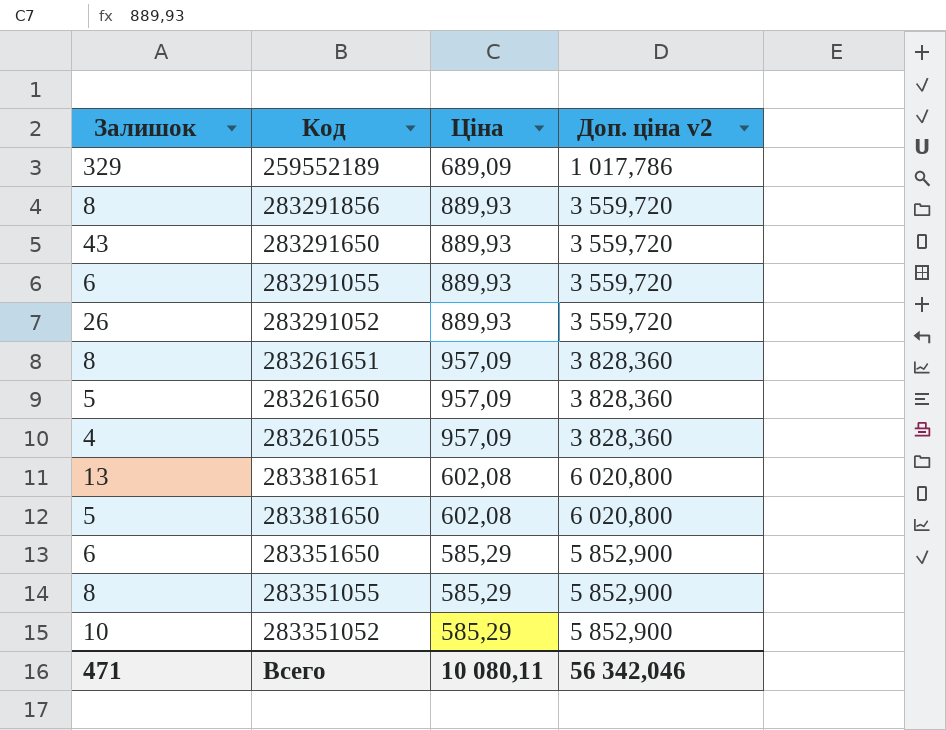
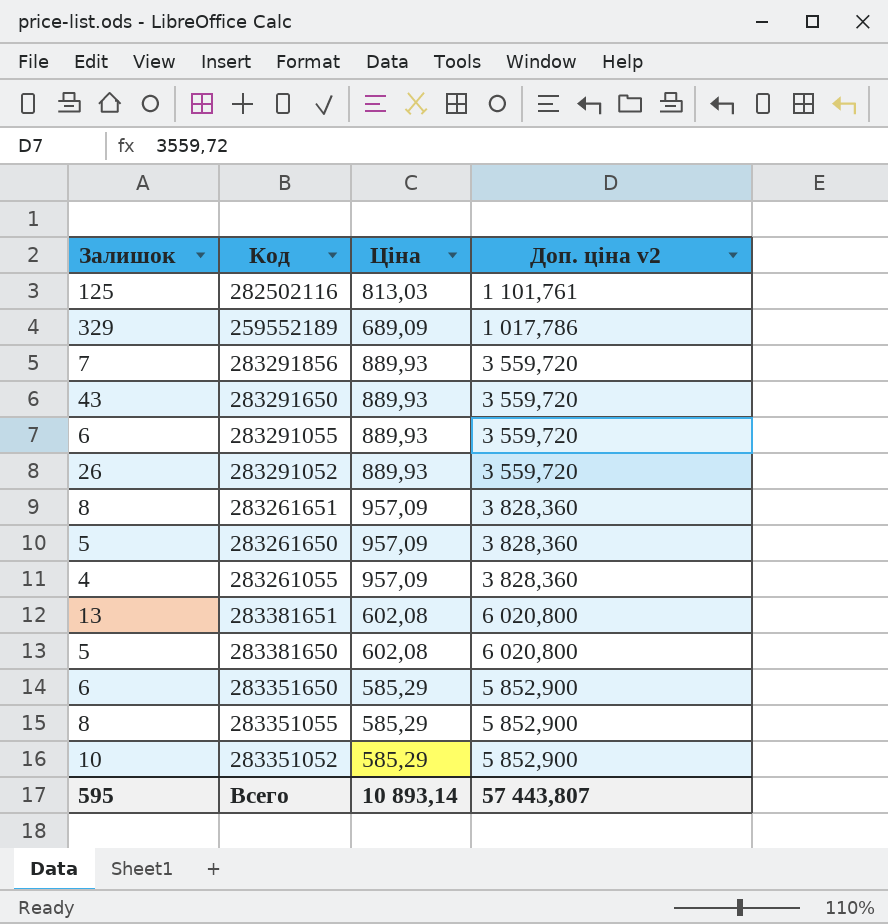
row 282502116: none -> 125 | 813,03 | 1 101,761
283291856 | Залишок: 8 -> 7
Всего | Залишок: 471 -> 595
Всего | Ціна: 10 080,11 -> 10 893,14
Всего | Доп. ціна v2: 56 342,046 -> 57 443,807

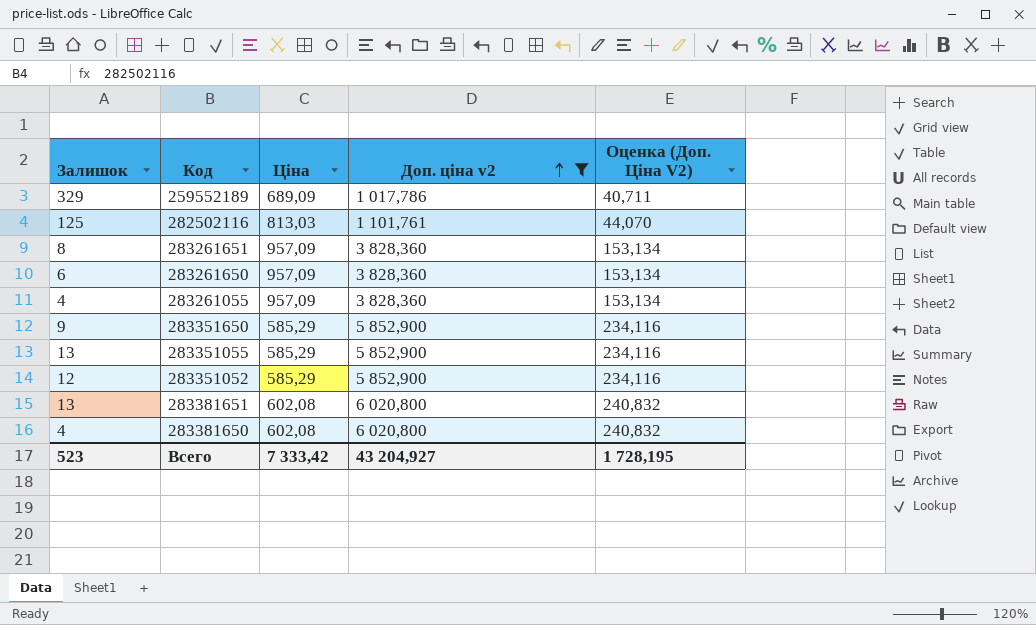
filter: none -> Доп. ціна v2 != 3 559,720
row order: none -> Доп. ціна v2 ascending
column Оценка (Доп. Ціна V2) | formula: none -> [Доп. ціна v2] * 0,04
283261650 | Залишок: 5 -> 6
283351650 | Залишок: 6 -> 9
283351055 | Залишок: 8 -> 13
283351052 | Залишок: 10 -> 12
283381650 | Залишок: 5 -> 4
Всего | Залишок: 595 -> 523
Всего | Ціна: 10 893,14 -> 7 333,42
Всего | Доп. ціна v2: 57 443,807 -> 43 204,927

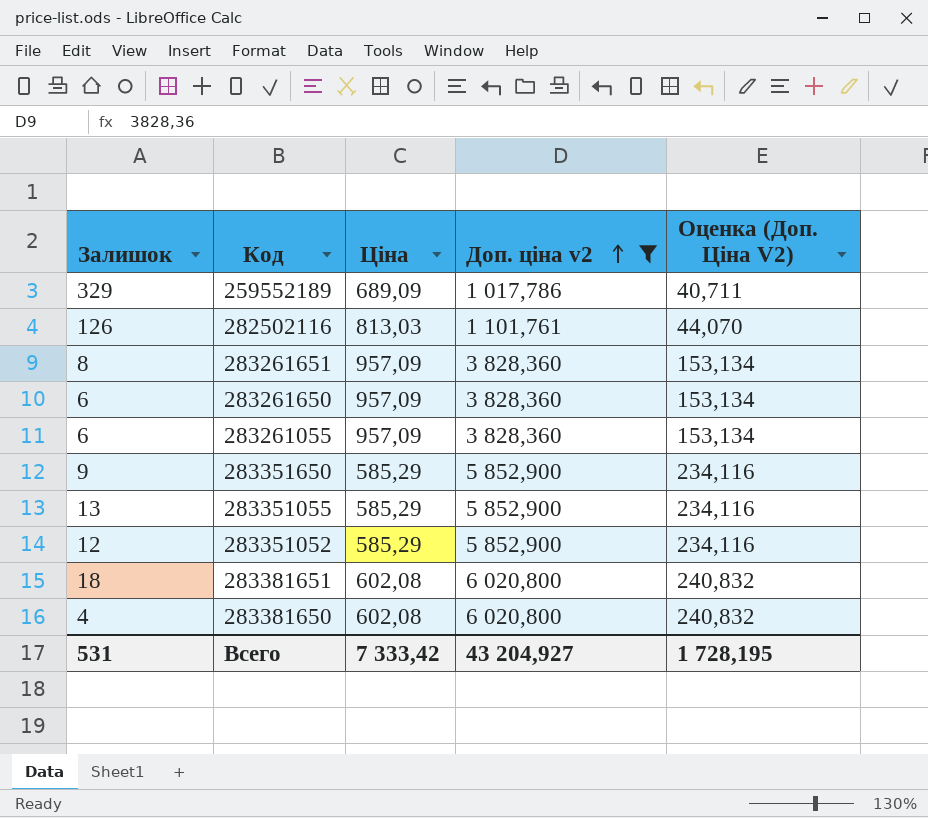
282502116 | Залишок: 125 -> 126
283261055 | Залишок: 4 -> 6
283381651 | Залишок: 13 -> 18
Всего | Залишок: 523 -> 531

